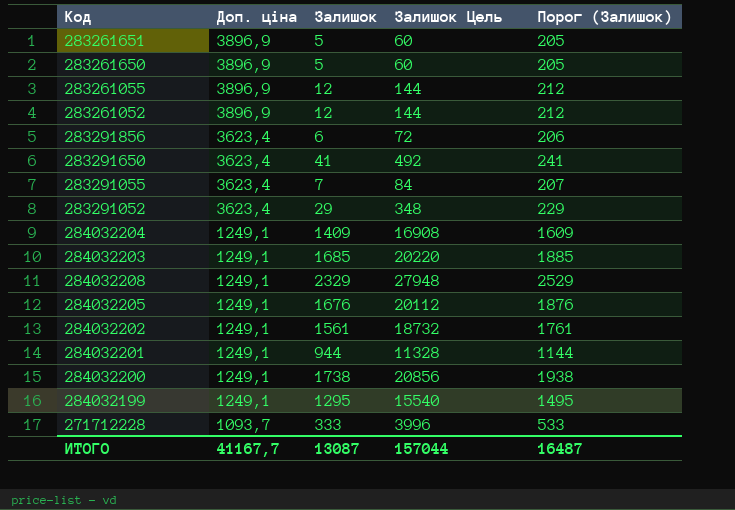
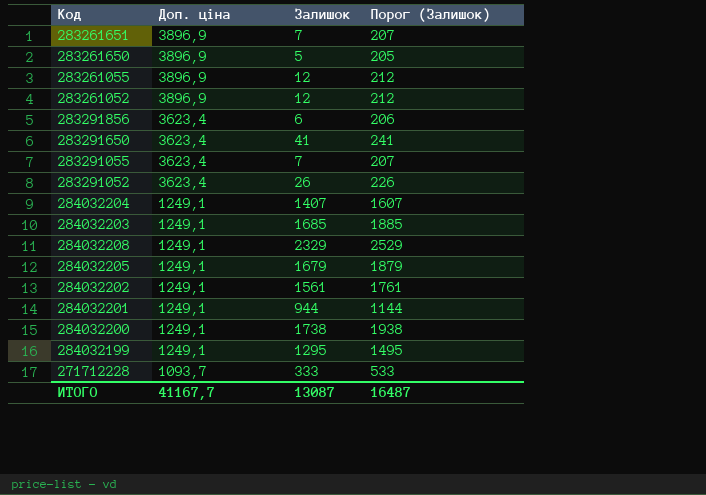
column Залишок Цель | formula: [Залишок] * 12 -> none
283261651 | Залишок: 5 -> 7
283261651 | Порог (Залишок): 205 -> 207
283291052 | Залишок: 29 -> 26
283291052 | Порог (Залишок): 229 -> 226
284032204 | Залишок: 1409 -> 1407
284032204 | Порог (Залишок): 1609 -> 1607
284032205 | Залишок: 1676 -> 1679
284032205 | Порог (Залишок): 1876 -> 1879

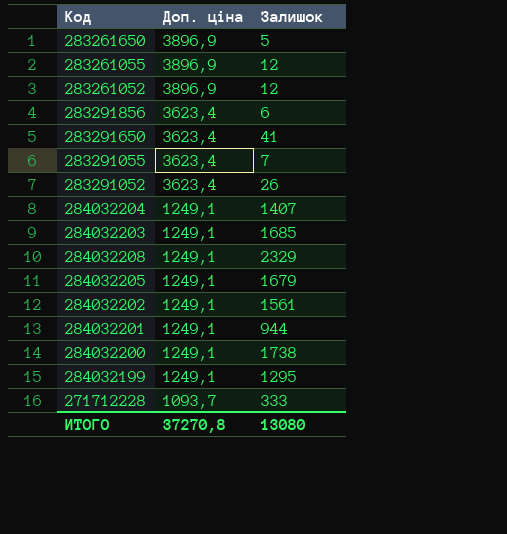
column Порог (Залишок) | formula: [Залишок] + 200 -> none
row 283261651: 3896,9 | 7 | 207 -> none
ИТОГО | Доп. ціна: 41167,7 -> 37270,8
ИТОГО | Залишок: 13087 -> 13080

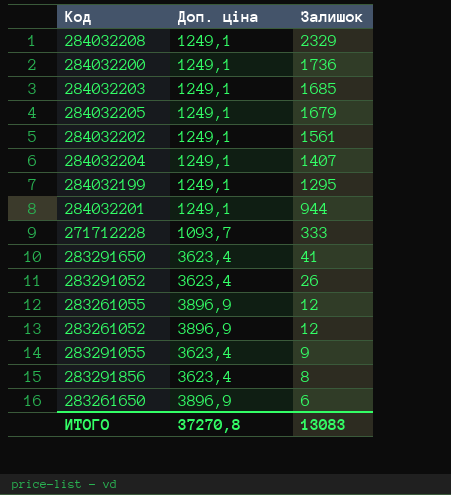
row order: Доп. ціна descending -> Залишок descending
284032200 | Залишок: 1738 -> 1736
283291055 | Залишок: 7 -> 9
283291856 | Залишок: 6 -> 8
283261650 | Залишок: 5 -> 6
ИТОГО | Залишок: 13080 -> 13083

